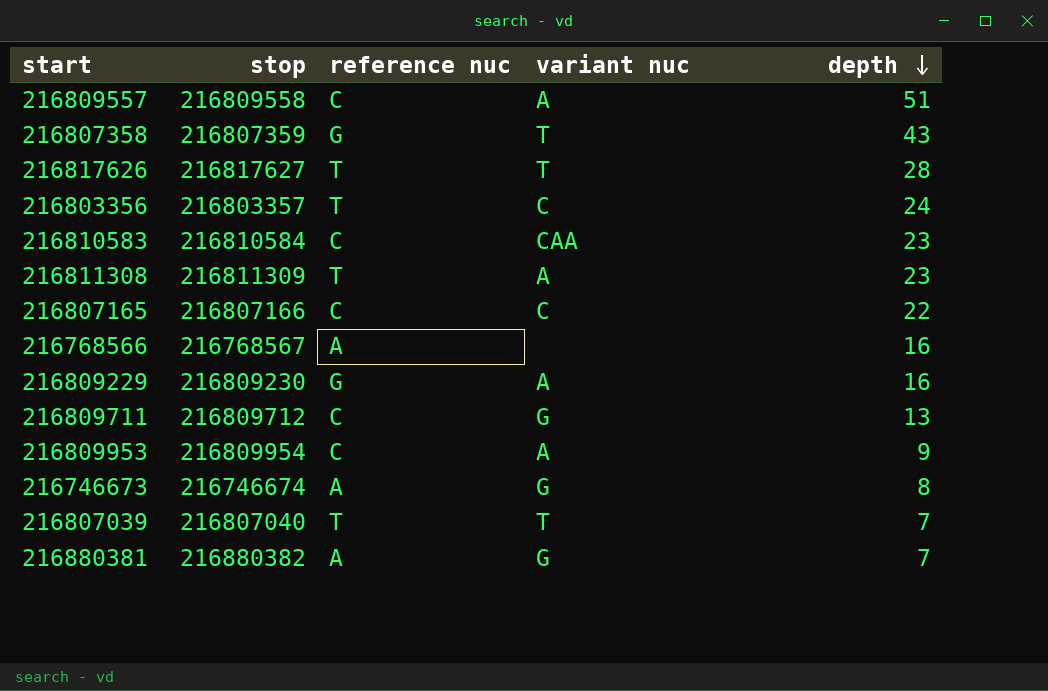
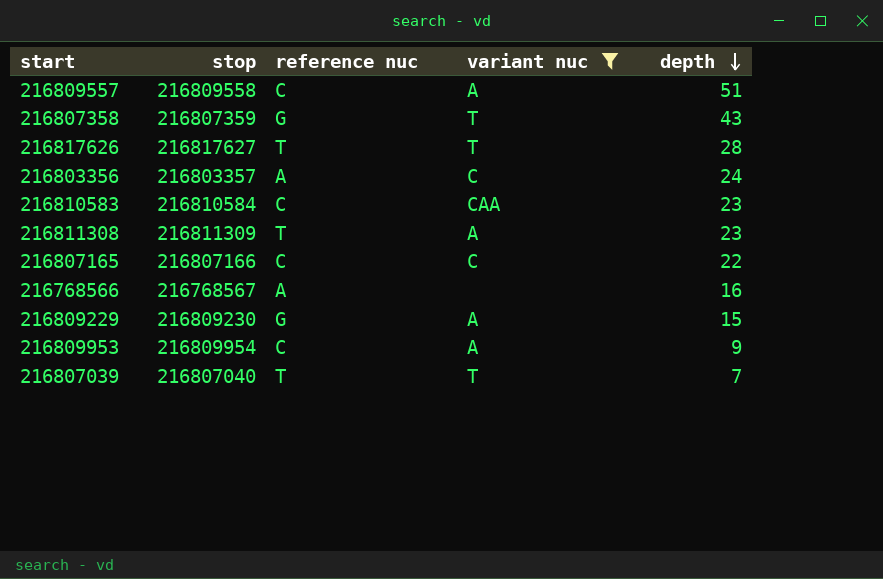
filter: none -> variant nuc != G
216803356 | reference nuc: T -> A
216809229 | depth: 16 -> 15

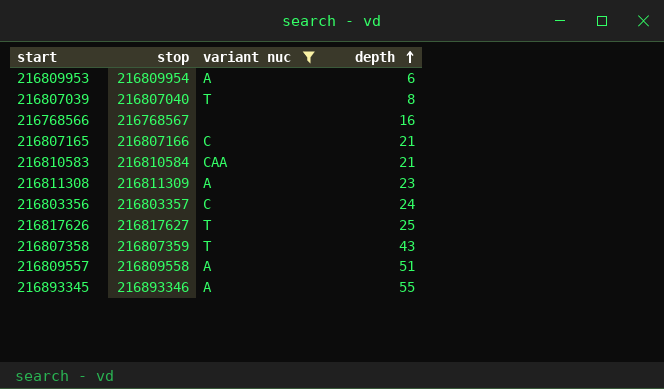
row order: depth descending -> depth ascending
column reference nuc | position: 3 -> none
row 216809229: 216809230 | G | A | 15 -> none
216809953 | depth: 9 -> 6
216807039 | depth: 7 -> 8
216807165 | depth: 22 -> 21
216810583 | depth: 23 -> 21
216817626 | depth: 28 -> 25
row 216893345: none -> 216893346 | A | 55

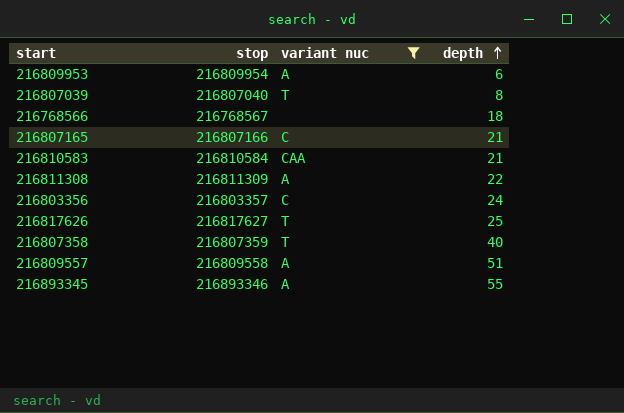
216768566 | depth: 16 -> 18
216811308 | depth: 23 -> 22
216807358 | depth: 43 -> 40

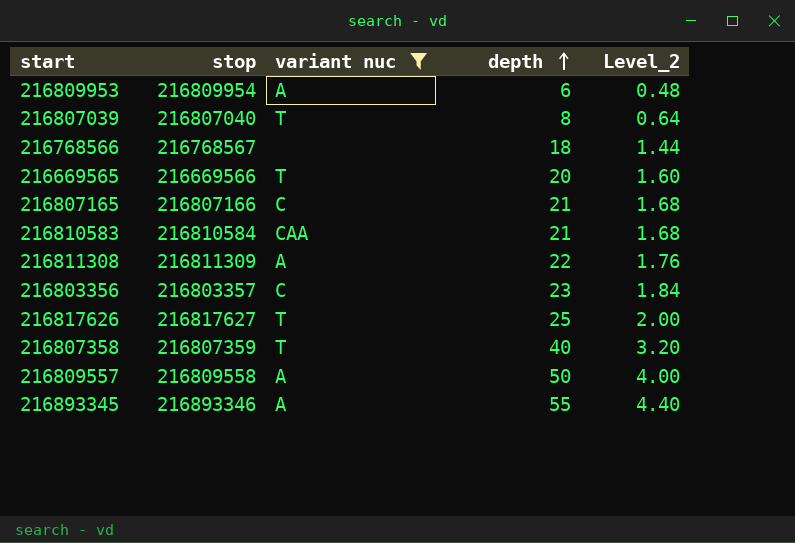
column Level_2 | formula: none -> [depth] * 0.08
row 216669565: none -> 216669566 | T | 20 | 1.60
216803356 | depth: 24 -> 23
216809557 | depth: 51 -> 50

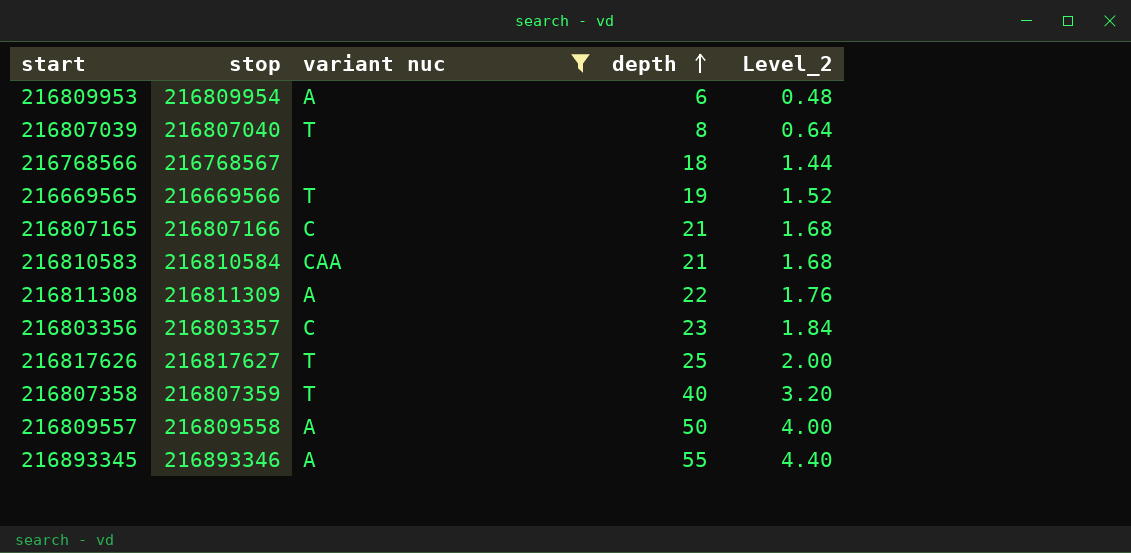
216669565 | depth: 20 -> 19
216669565 | Level_2: 1.60 -> 1.52

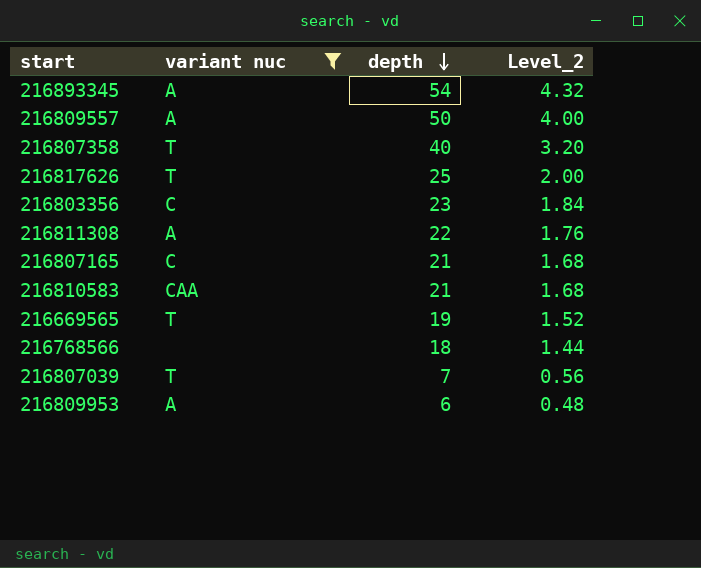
row order: depth ascending -> depth descending
column stop | position: 2 -> none
216893345 | depth: 55 -> 54
216893345 | Level_2: 4.40 -> 4.32
216807039 | depth: 8 -> 7
216807039 | Level_2: 0.64 -> 0.56

